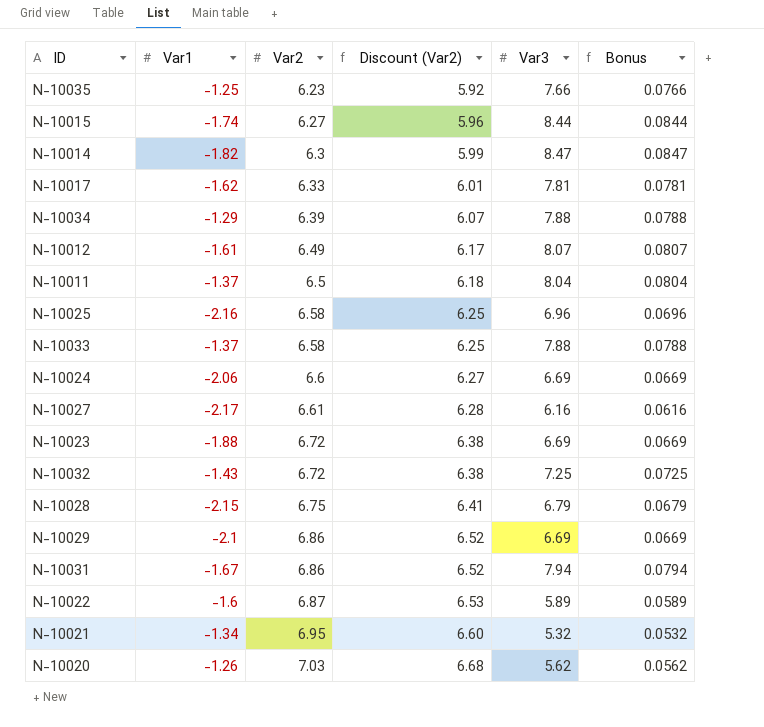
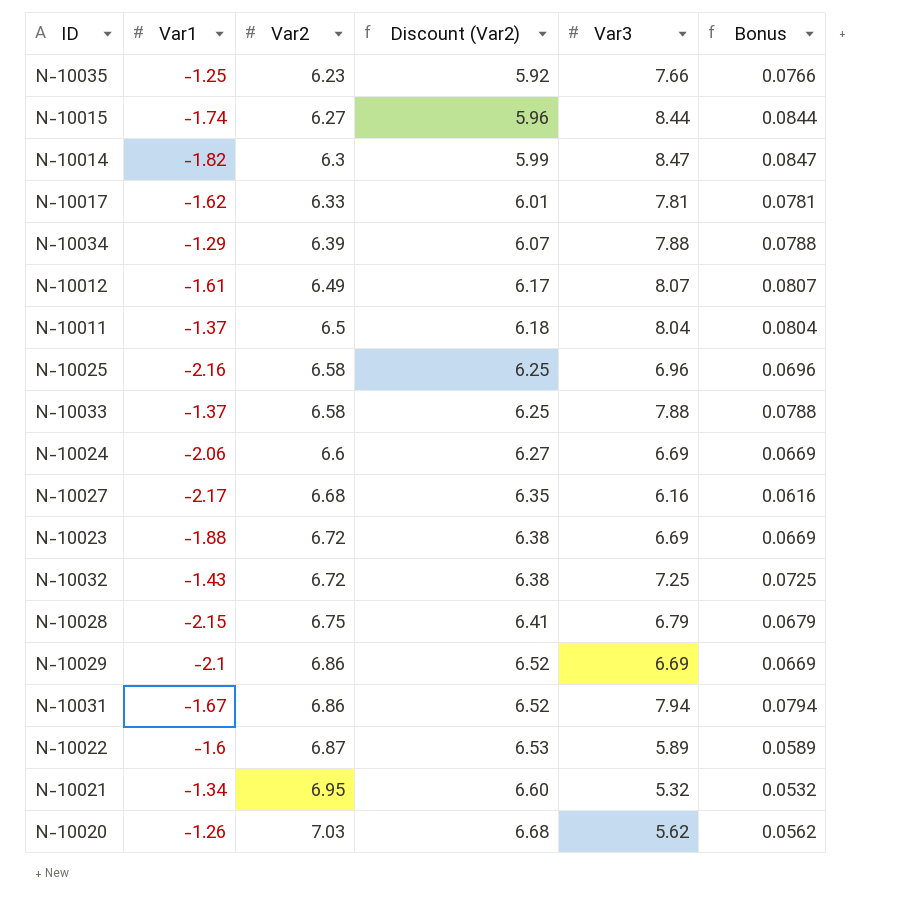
N-10027 | Var2: 6.61 -> 6.68
N-10027 | Discount (Var2): 6.28 -> 6.35

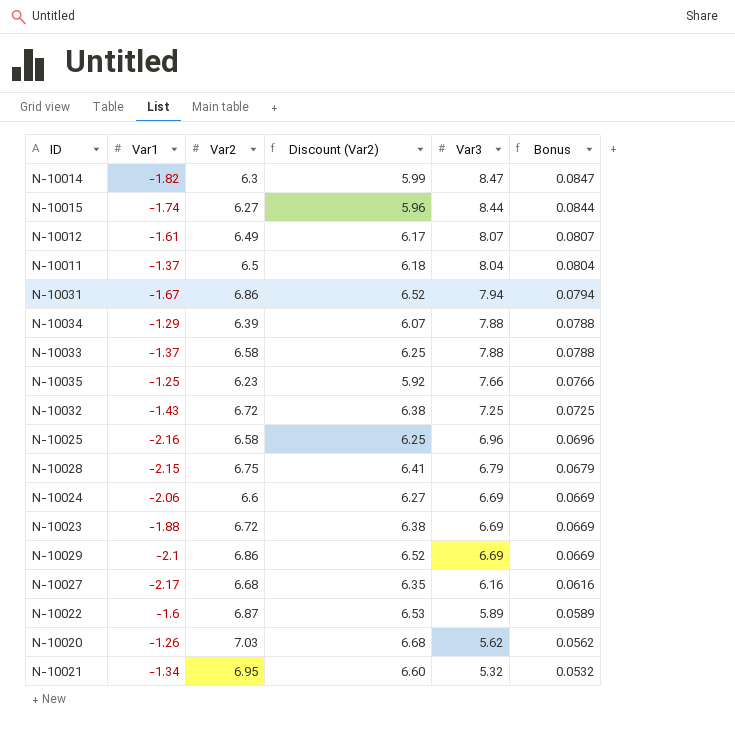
row order: Var2 ascending -> Var3 descending
row N-10017: -1.62 | 6.33 | 6.01 | 7.81 | 0.0781 -> none

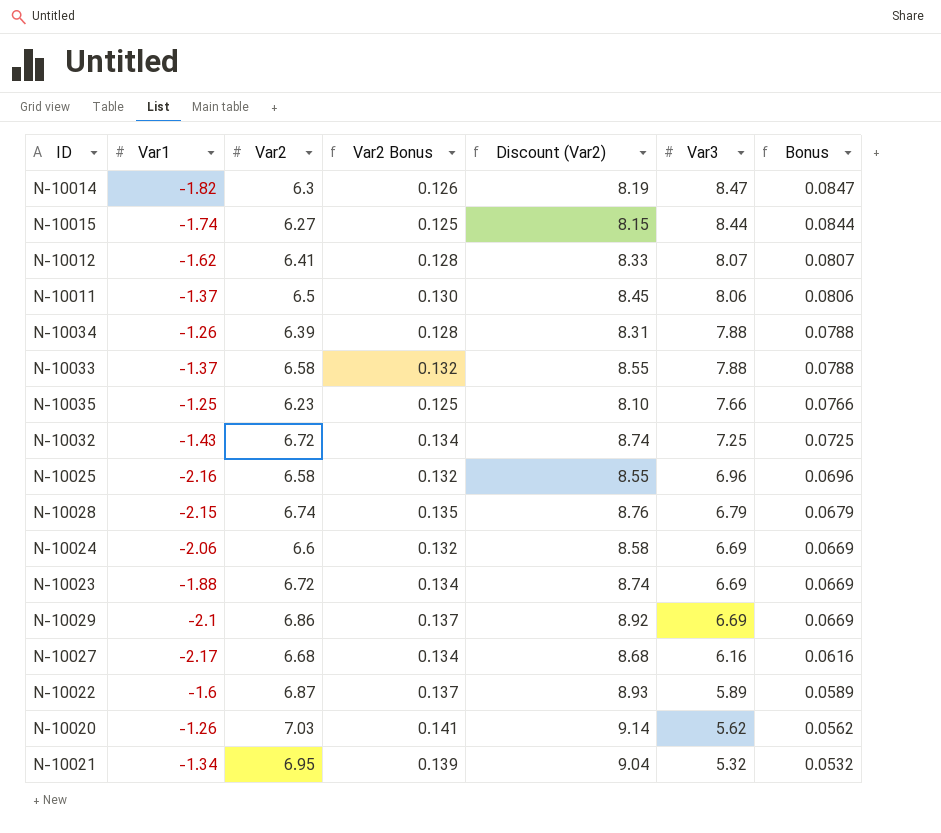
column Var2 Bonus | formula: none -> [Var2] * 0.02
column Discount (Var2) | formula: [Var2] * 0.95 -> [Var2] * 1.3
row N-10031: -1.67 | 6.86 | 6.52 | 7.94 | 0.0794 -> none
N-10012 | Var1: -1.61 -> -1.62
N-10012 | Var2: 6.49 -> 6.41
N-10011 | Var3: 8.04 -> 8.06
N-10011 | Bonus: 0.0804 -> 0.0806
N-10034 | Var1: -1.29 -> -1.26
N-10028 | Var2: 6.75 -> 6.74

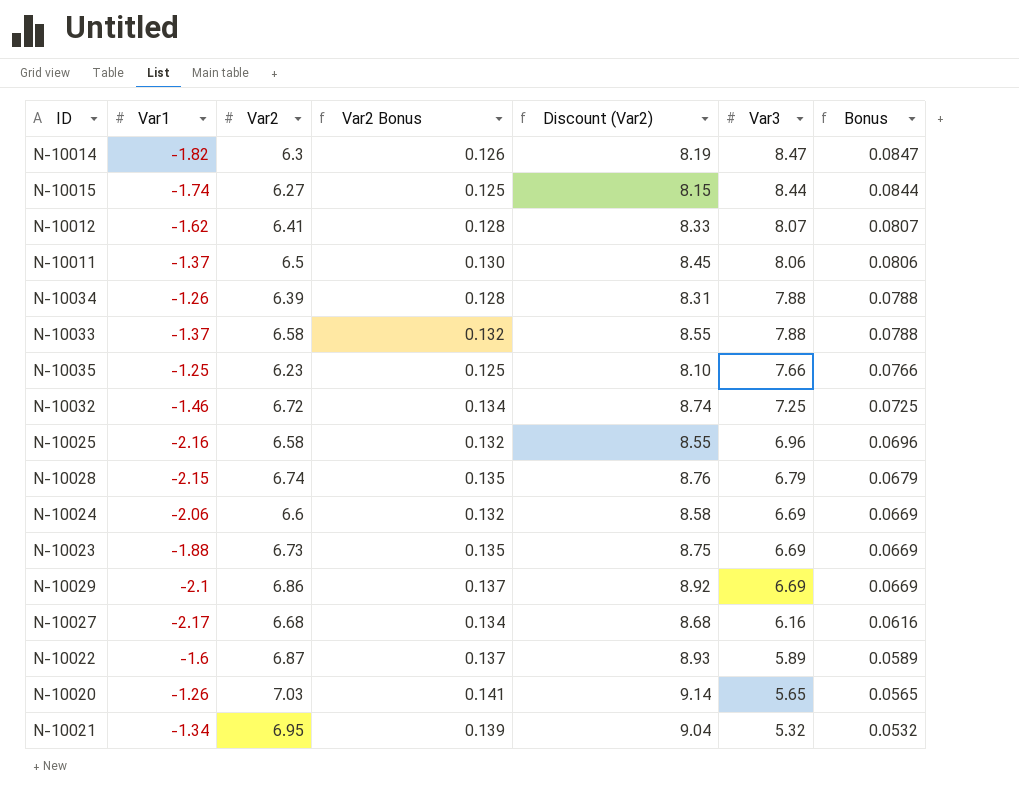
N-10032 | Var1: -1.43 -> -1.46
N-10023 | Var2: 6.72 -> 6.73
N-10023 | Var2 Bonus: 0.134 -> 0.135
N-10023 | Discount (Var2): 8.74 -> 8.75
N-10020 | Var3: 5.62 -> 5.65
N-10020 | Bonus: 0.0562 -> 0.0565

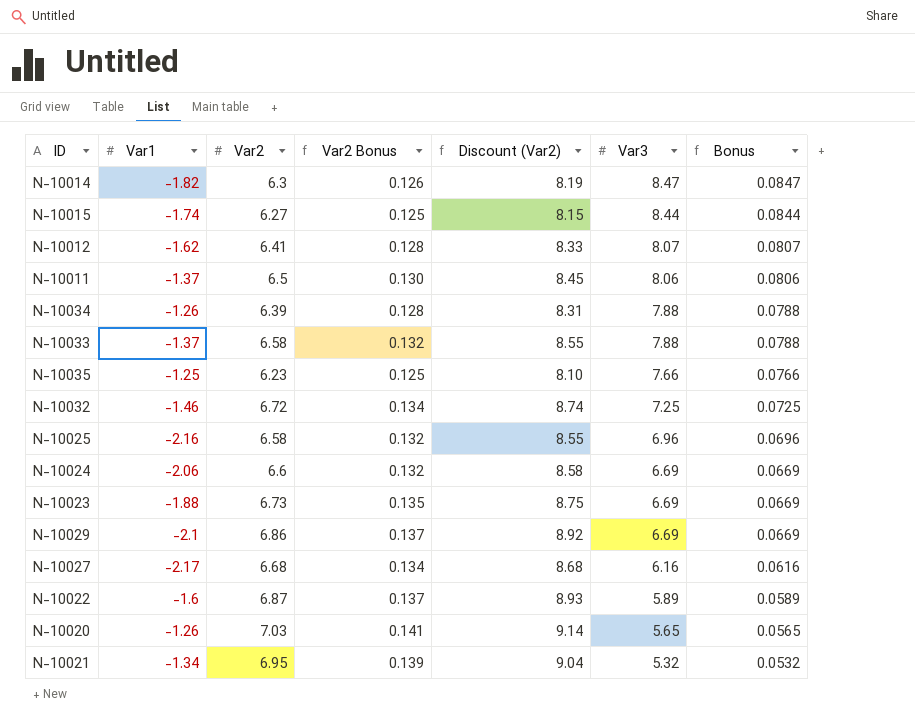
row N-10028: -2.15 | 6.74 | 0.135 | 8.76 | 6.79 | 0.0679 -> none

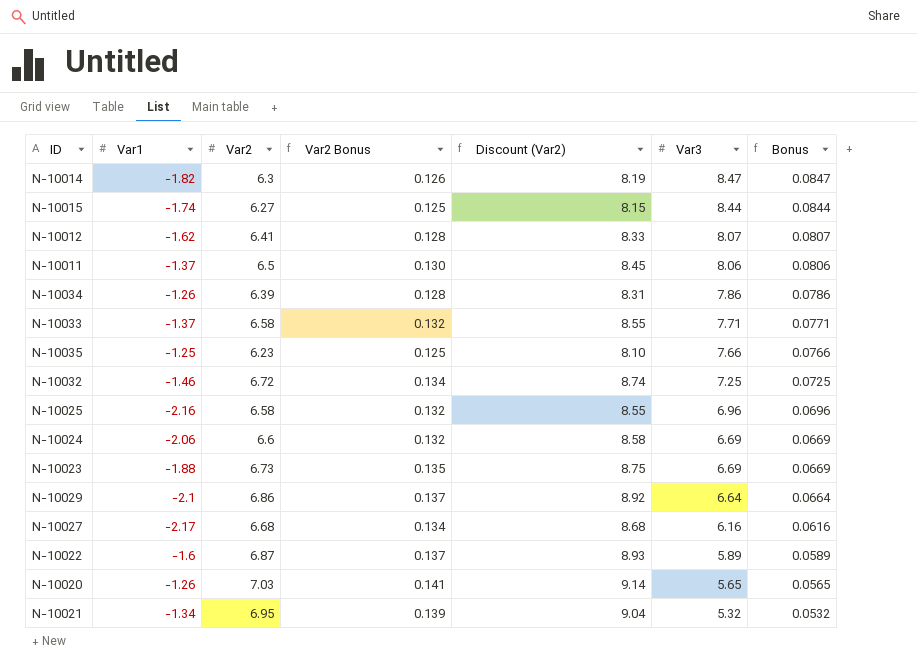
N-10034 | Var3: 7.88 -> 7.86
N-10034 | Bonus: 0.0788 -> 0.0786
N-10033 | Var3: 7.88 -> 7.71
N-10033 | Bonus: 0.0788 -> 0.0771
N-10029 | Var3: 6.69 -> 6.64
N-10029 | Bonus: 0.0669 -> 0.0664

